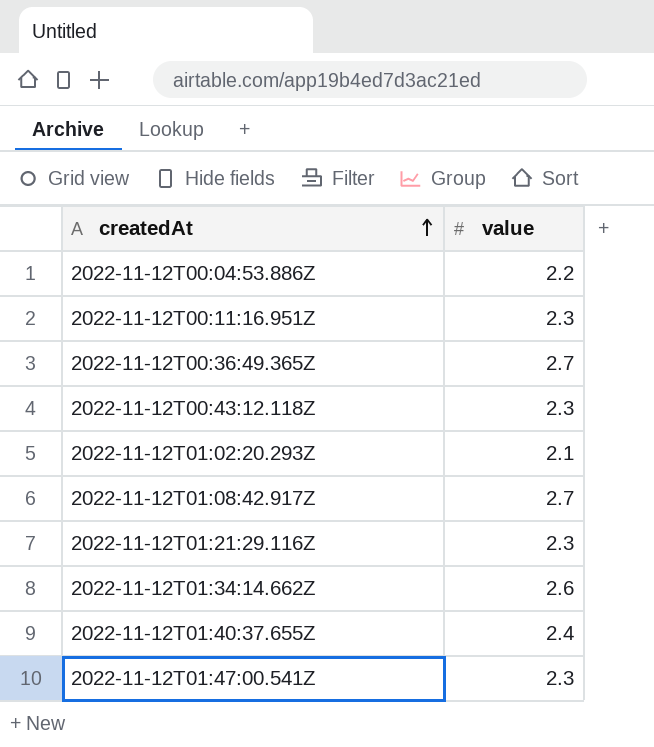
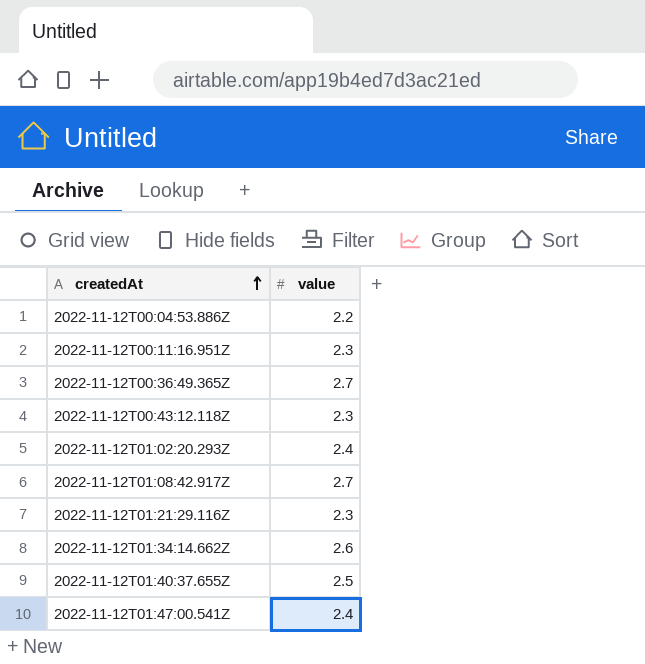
2022-11-12T01:02:20.293Z | value: 2.1 -> 2.4
2022-11-12T01:40:37.655Z | value: 2.4 -> 2.5
2022-11-12T01:47:00.541Z | value: 2.3 -> 2.4

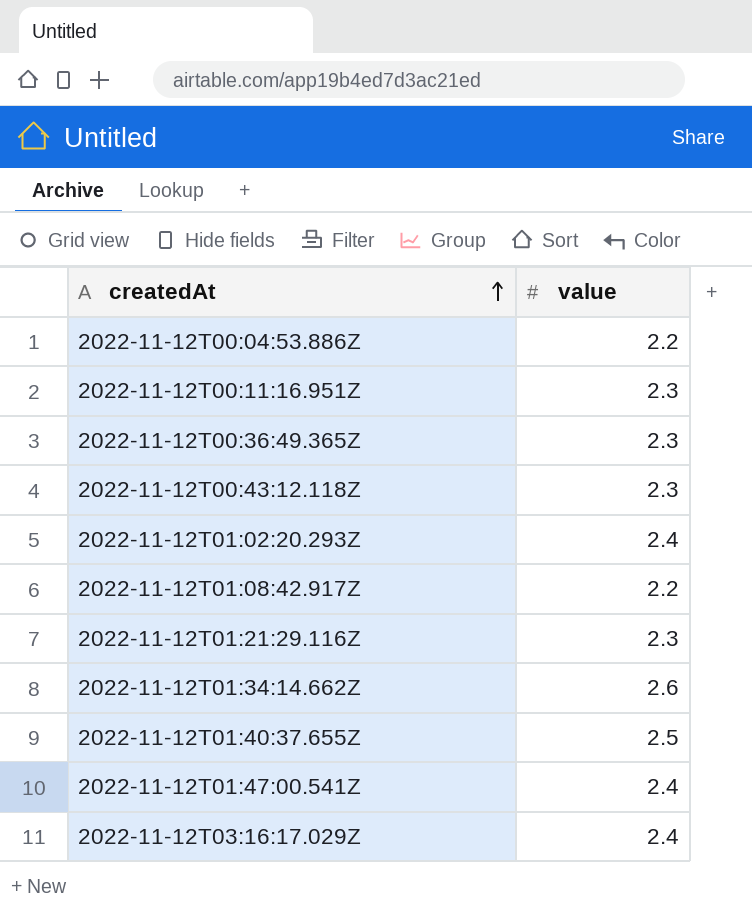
2022-11-12T00:36:49.365Z | value: 2.7 -> 2.3
2022-11-12T01:08:42.917Z | value: 2.7 -> 2.2
row 2022-11-12T03:16:17.029Z: none -> 2.4

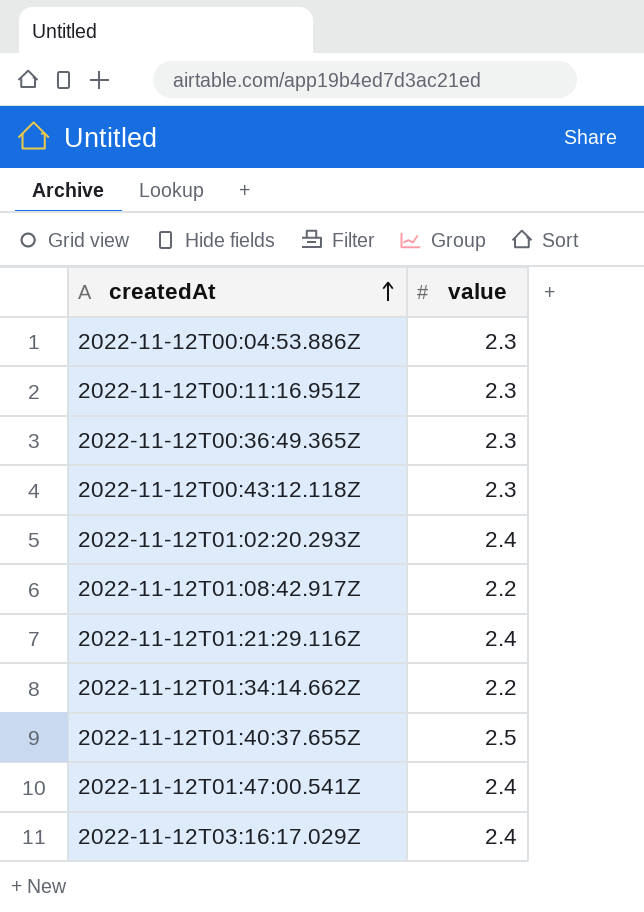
2022-11-12T00:04:53.886Z | value: 2.2 -> 2.3
2022-11-12T01:21:29.116Z | value: 2.3 -> 2.4
2022-11-12T01:34:14.662Z | value: 2.6 -> 2.2

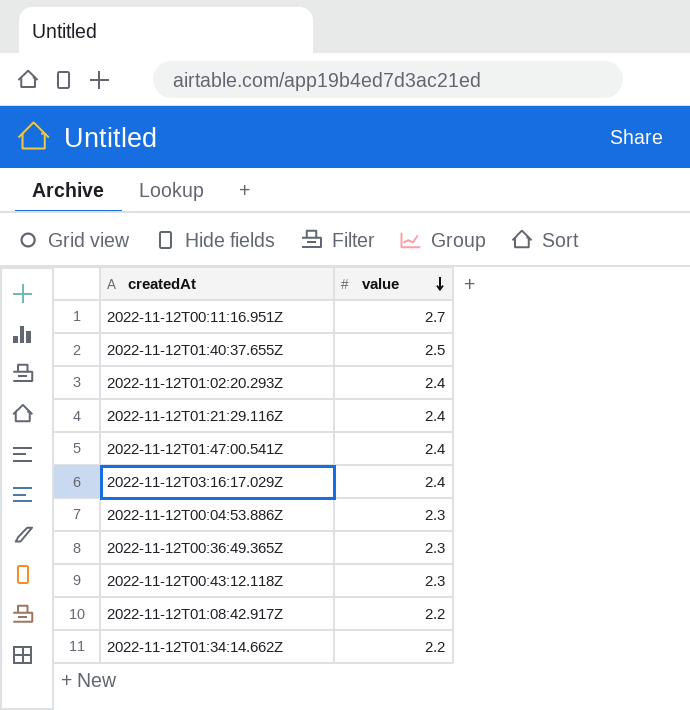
row order: createdAt ascending -> value descending
2022-11-12T00:11:16.951Z | value: 2.3 -> 2.7

